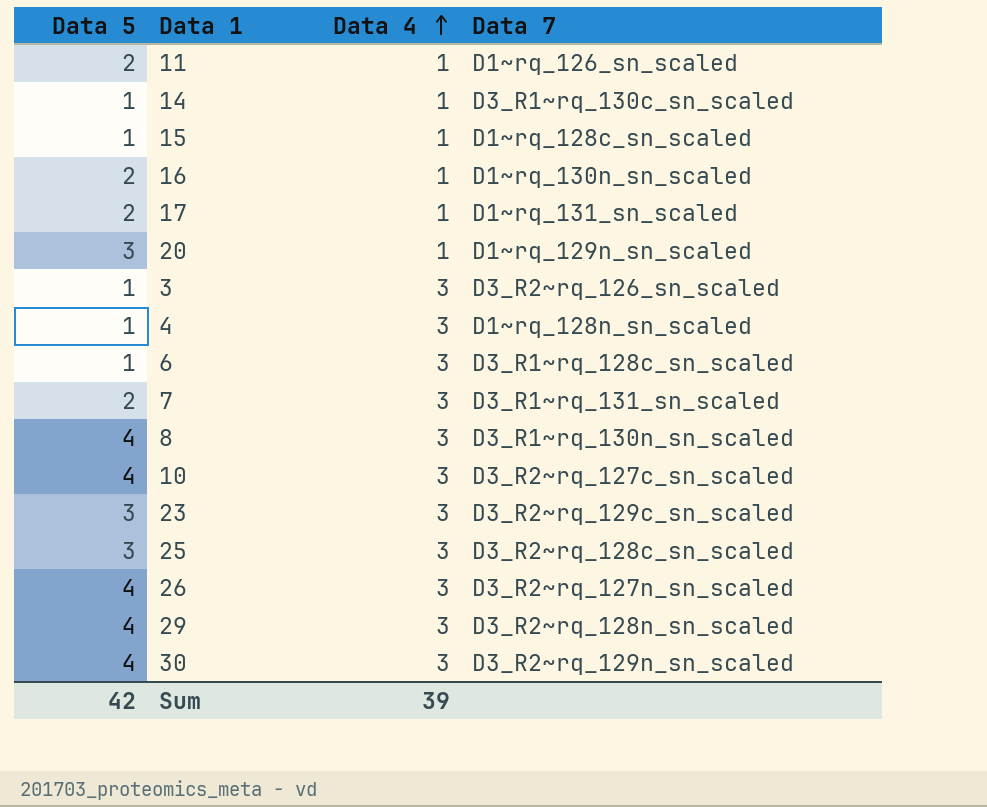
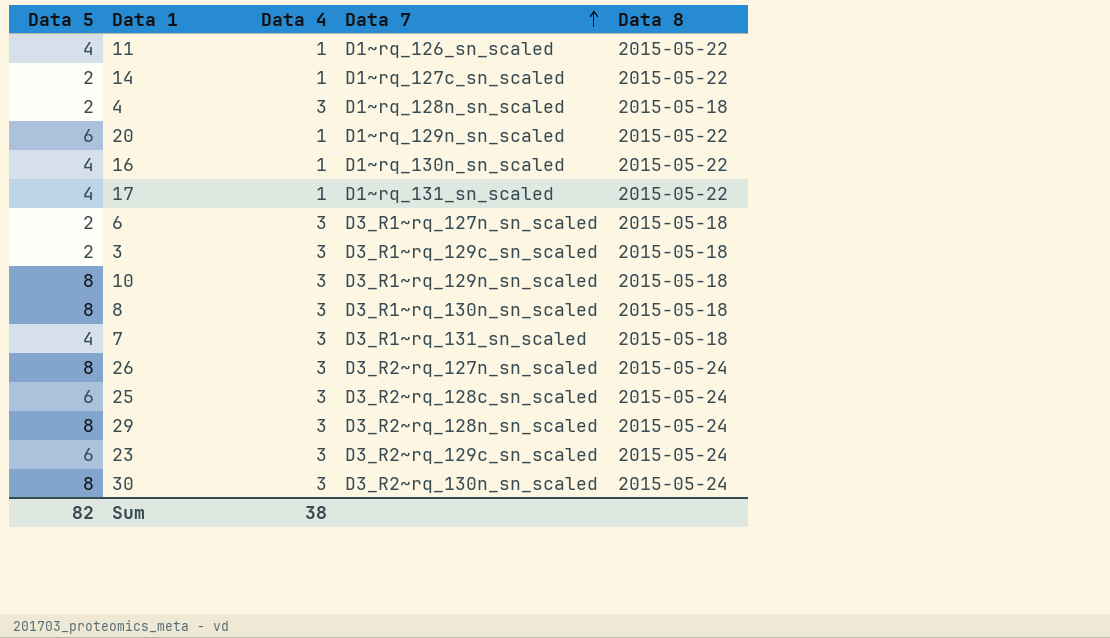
row order: Data 4 ascending -> Data 7 ascending
column Data 8 | position: none -> 5
row 15: 1 | 1 | D1~rq_128c_sn_scaled -> none
11 | Data 5: 2 -> 4
14 | Data 5: 1 -> 2
14 | Data 7: D3_R1~rq_130c_sn_scaled -> D1~rq_127c_sn_scaled
4 | Data 5: 1 -> 2
20 | Data 5: 3 -> 6
16 | Data 5: 2 -> 4
17 | Data 5: 2 -> 4
6 | Data 5: 1 -> 2
6 | Data 7: D3_R1~rq_128c_sn_scaled -> D3_R1~rq_127n_sn_scaled
3 | Data 5: 1 -> 2
3 | Data 7: D3_R2~rq_126_sn_scaled -> D3_R1~rq_129c_sn_scaled
10 | Data 5: 4 -> 8
10 | Data 7: D3_R2~rq_127c_sn_scaled -> D3_R1~rq_129n_sn_scaled
8 | Data 5: 4 -> 8
7 | Data 5: 2 -> 4
26 | Data 5: 4 -> 8
25 | Data 5: 3 -> 6
29 | Data 5: 4 -> 8
23 | Data 5: 3 -> 6
30 | Data 5: 4 -> 8
30 | Data 7: D3_R2~rq_129n_sn_scaled -> D3_R2~rq_130n_sn_scaled
Sum | Data 5: 42 -> 82
Sum | Data 4: 39 -> 38

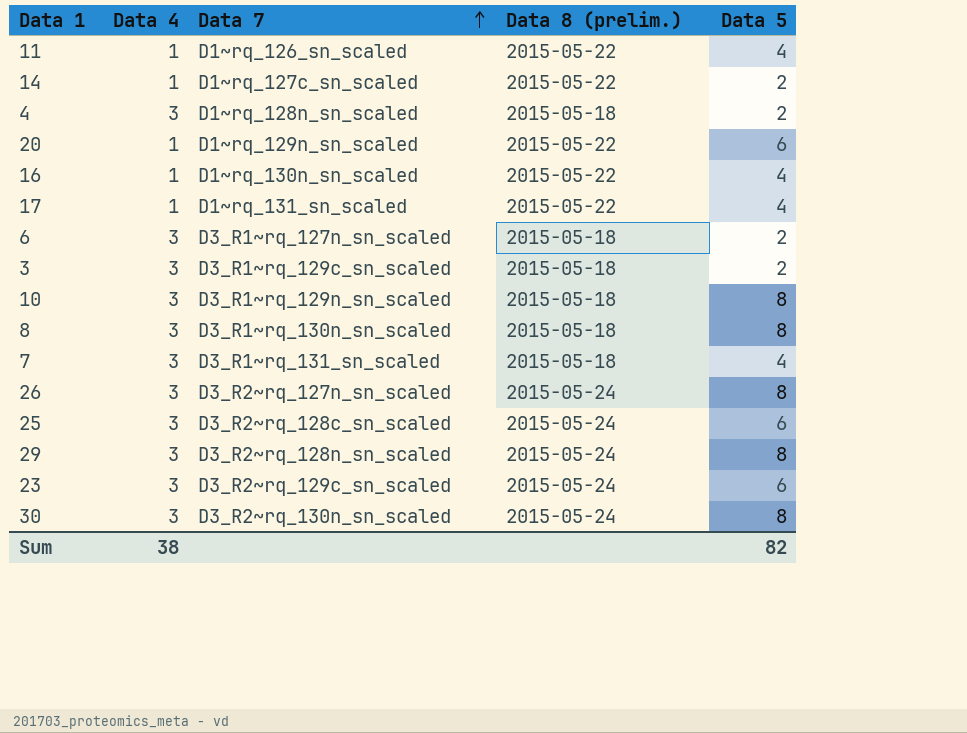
column name: Data 8 -> Data 8 (prelim.)
column Data 5 | position: 1 -> 5

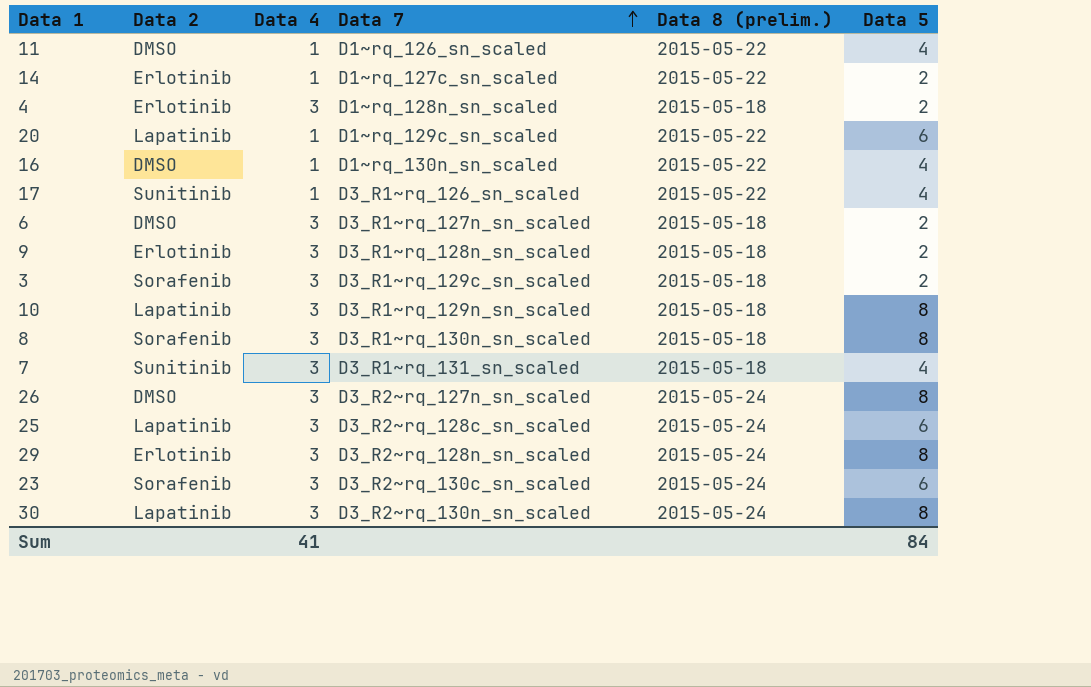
column Data 2 | position: none -> 2
20 | Data 7: D1~rq_129n_sn_scaled -> D1~rq_129c_sn_scaled
17 | Data 7: D1~rq_131_sn_scaled -> D3_R1~rq_126_sn_scaled
row 9: none -> Erlotinib | 3 | D3_R1~rq_128n_sn_scaled | 2015-05-18 | 2
23 | Data 7: D3_R2~rq_129c_sn_scaled -> D3_R2~rq_130c_sn_scaled
Sum | Data 4: 38 -> 41
Sum | Data 5: 82 -> 84

